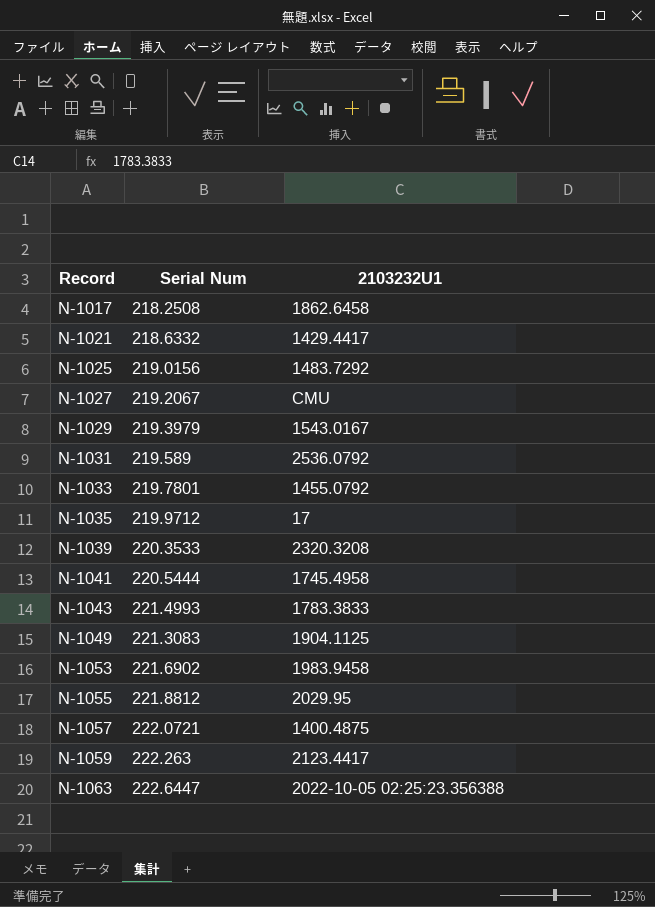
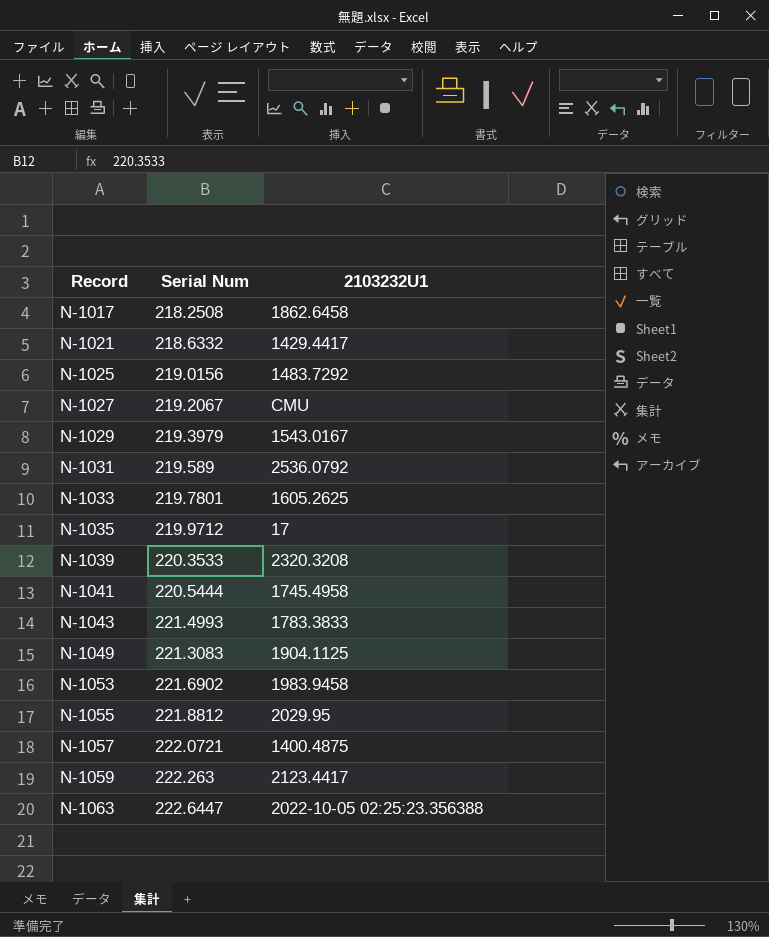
N-1033 | 2103232U1: 1455.0792 -> 1605.2625

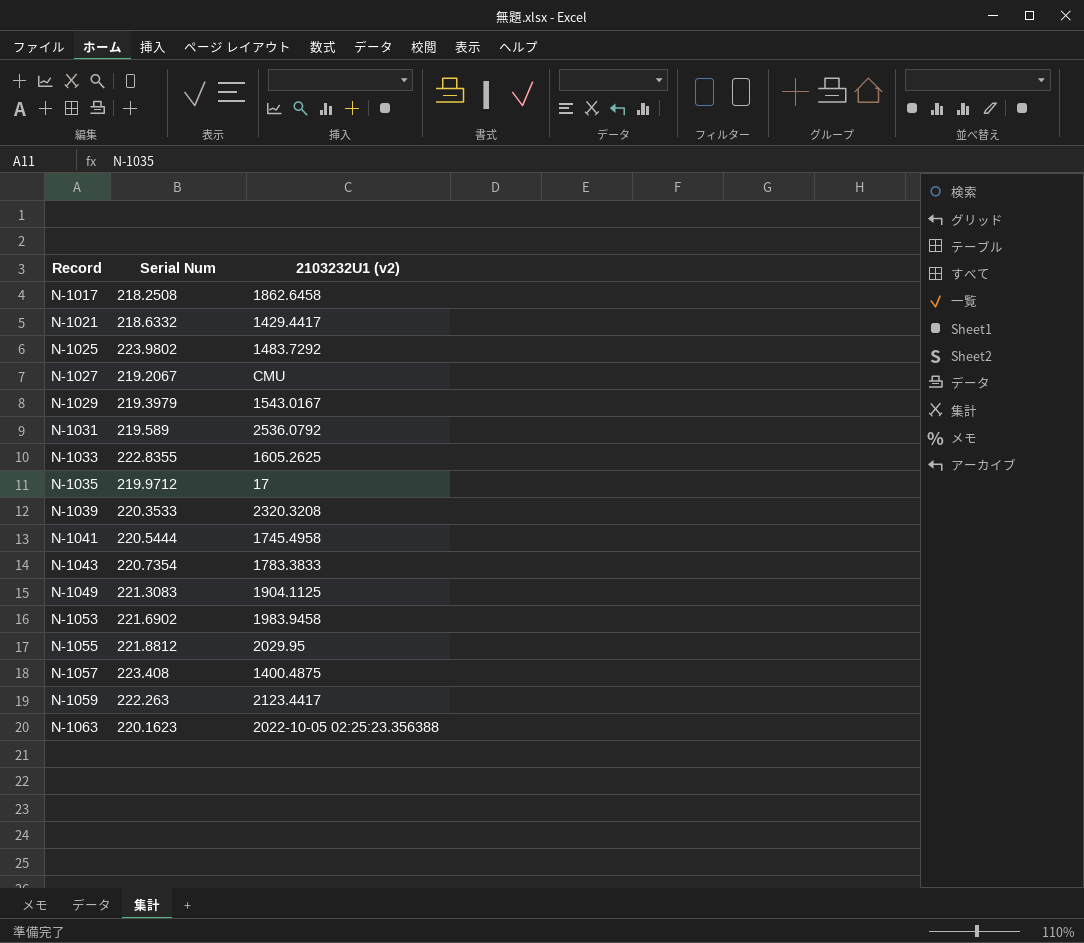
column name: 2103232U1 -> 2103232U1 (v2)
N-1025 | Serial Num: 219.0156 -> 223.9802
N-1033 | Serial Num: 219.7801 -> 222.8355
N-1043 | Serial Num: 221.4993 -> 220.7354
N-1057 | Serial Num: 222.0721 -> 223.408
N-1063 | Serial Num: 222.6447 -> 220.1623

